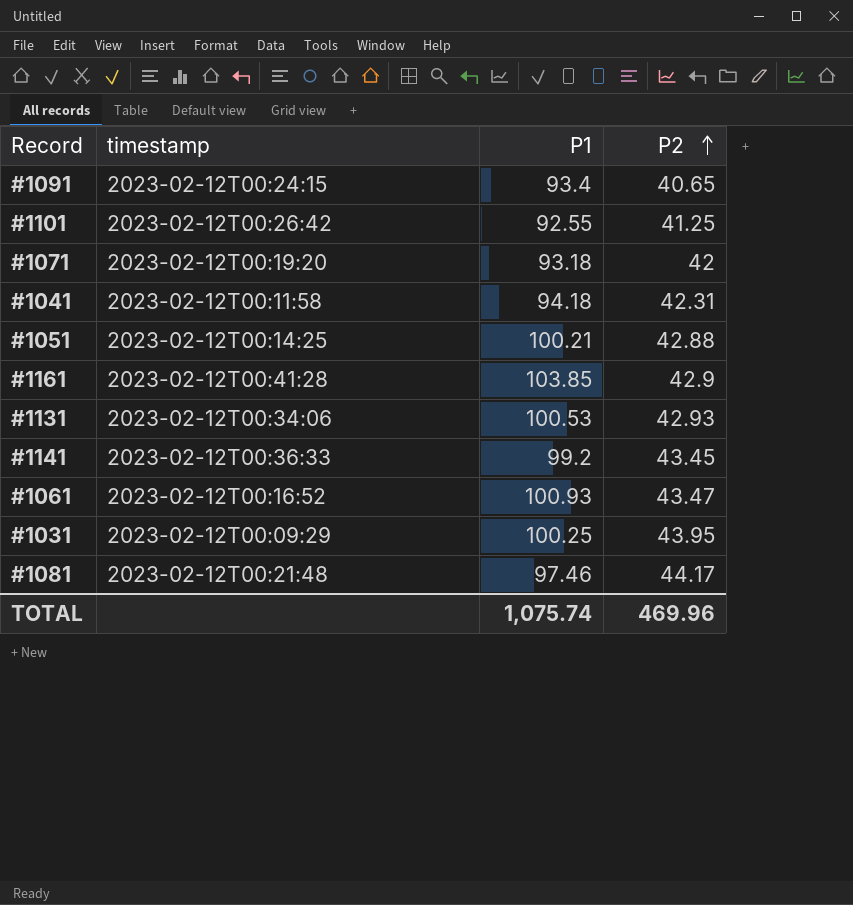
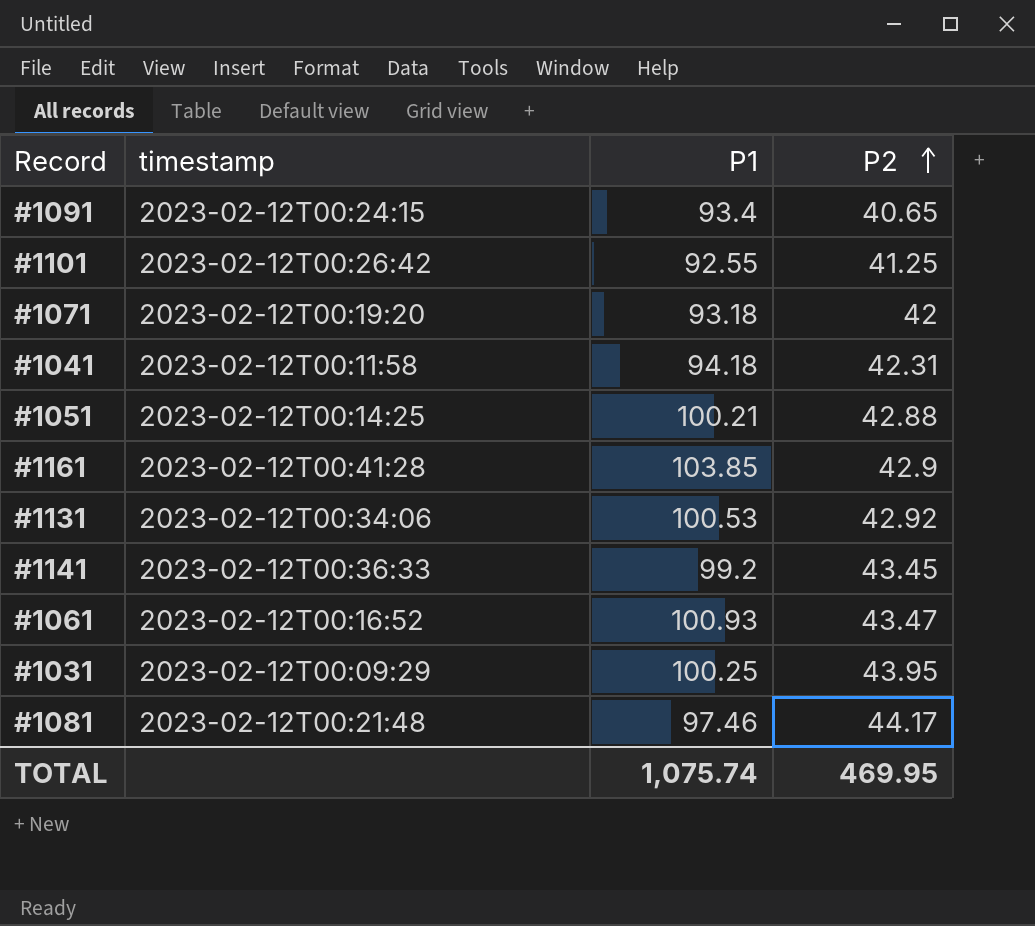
#1131 | P2: 42.93 -> 42.92
TOTAL | P2: 469.96 -> 469.95

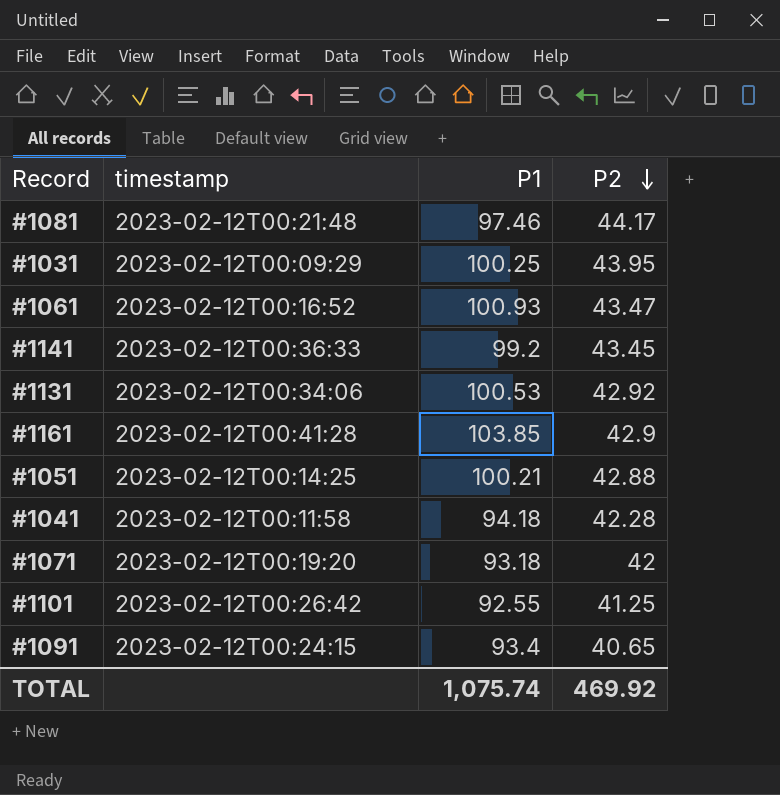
row order: P2 ascending -> P2 descending
#1041 | P2: 42.31 -> 42.28
TOTAL | P2: 469.95 -> 469.92

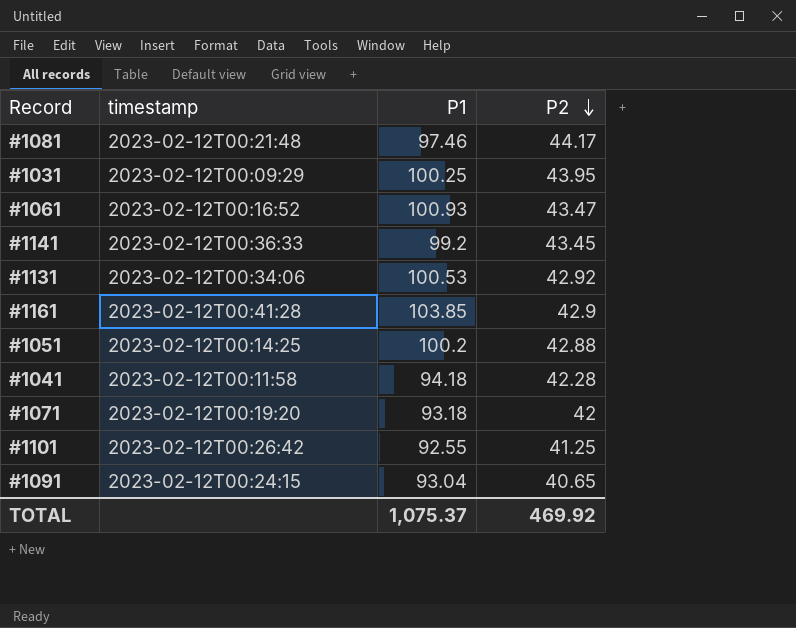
#1051 | P1: 100.21 -> 100.2
#1091 | P1: 93.4 -> 93.04
TOTAL | P1: 1,075.74 -> 1,075.37

